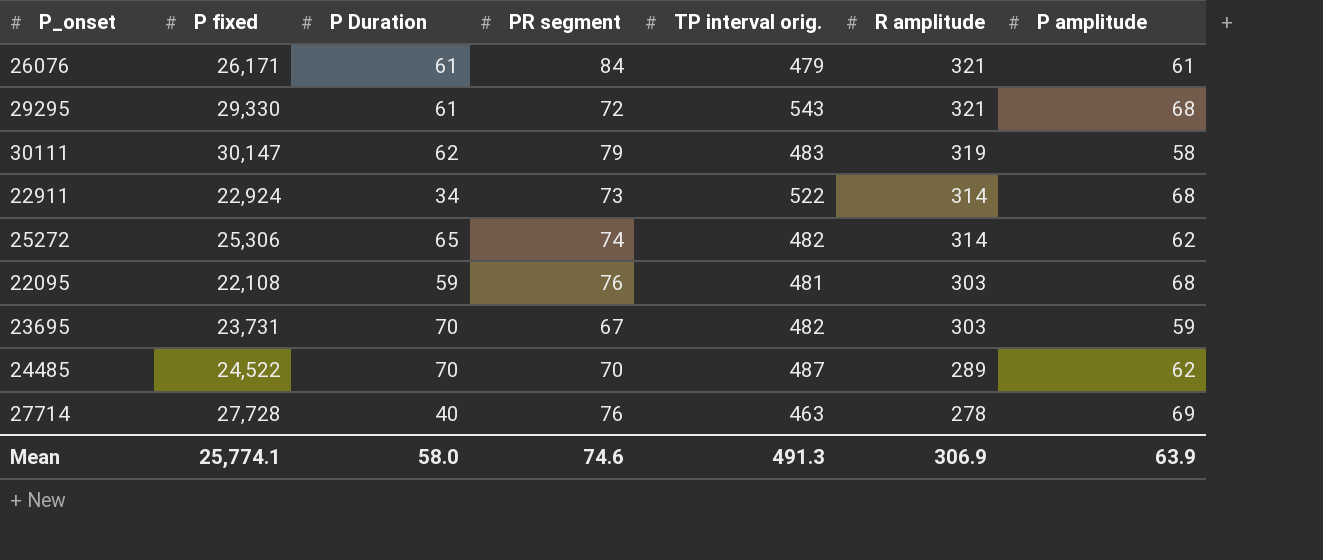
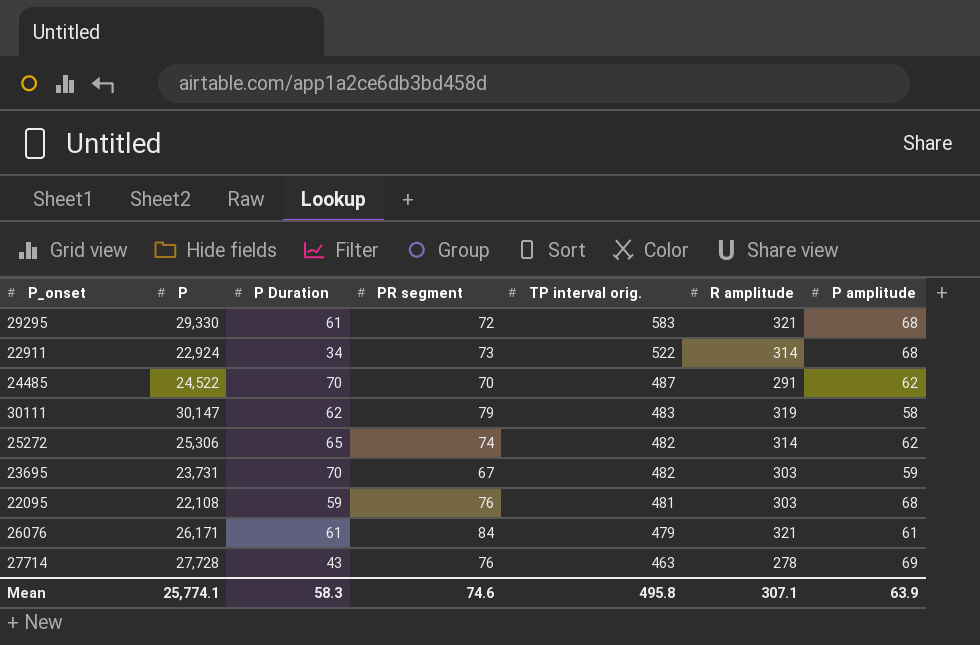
row order: R amplitude descending -> TP interval orig. descending
column name: P fixed -> P
29295 | TP interval orig.: 543 -> 583
24485 | R amplitude: 289 -> 291
27714 | P Duration: 40 -> 43
Mean | P Duration: 58.0 -> 58.3
Mean | TP interval orig.: 491.3 -> 495.8
Mean | R amplitude: 306.9 -> 307.1

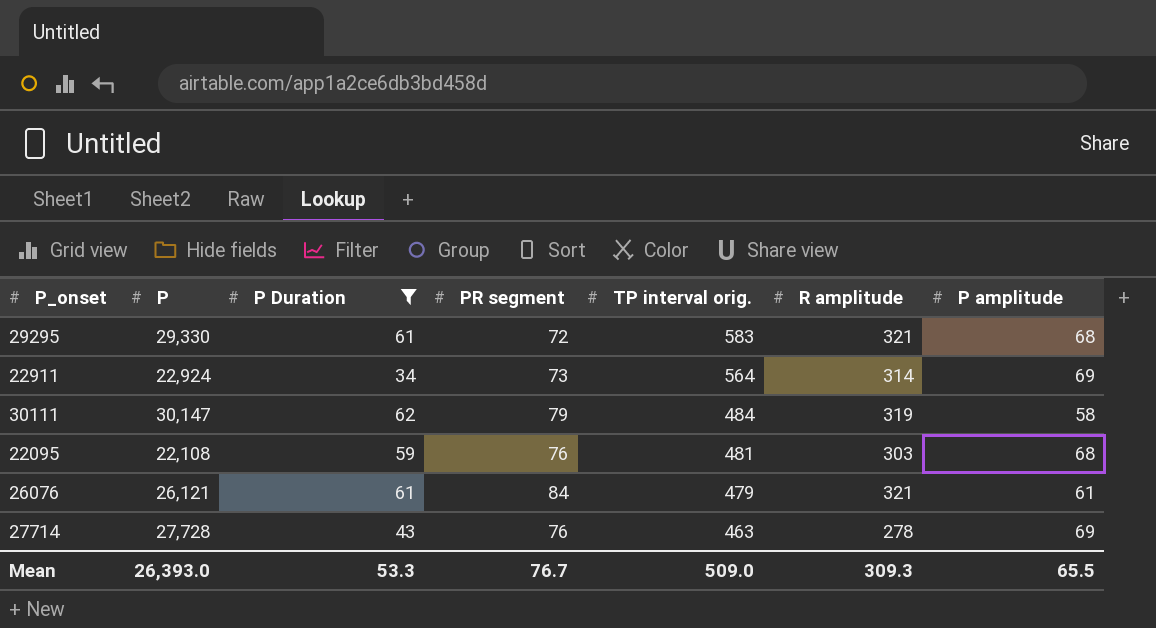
filter: none -> P Duration <= 62
22911 | TP interval orig.: 522 -> 564
22911 | P amplitude: 68 -> 69
30111 | TP interval orig.: 483 -> 484
26076 | P: 26,171 -> 26,121
Mean | P: 25,774.1 -> 26,393.0
Mean | P Duration: 58.3 -> 53.3
Mean | PR segment: 74.6 -> 76.7
Mean | TP interval orig.: 495.8 -> 509.0
Mean | R amplitude: 307.1 -> 309.3
Mean | P amplitude: 63.9 -> 65.5

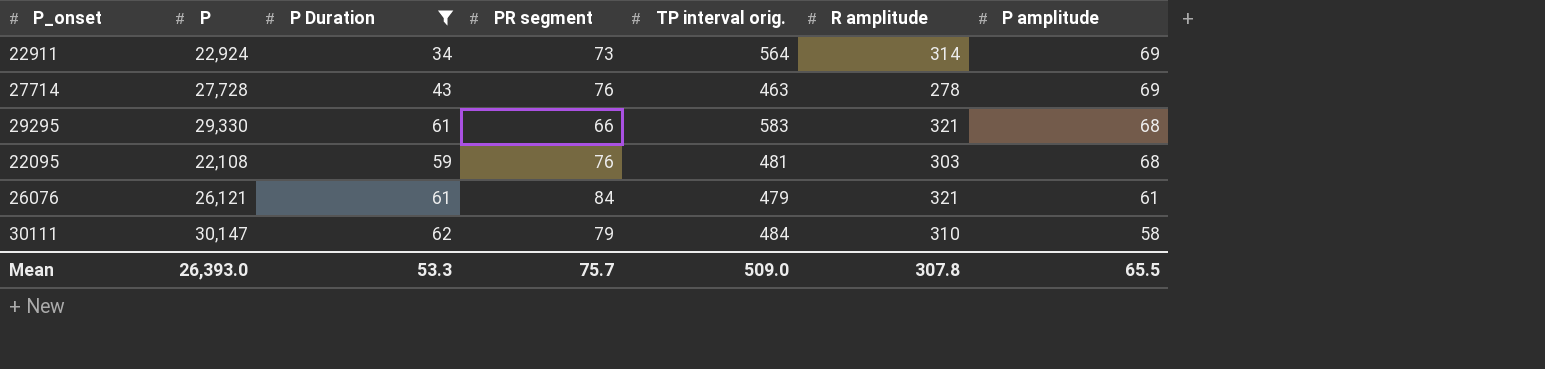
row order: TP interval orig. descending -> P amplitude descending
29295 | PR segment: 72 -> 66
30111 | R amplitude: 319 -> 310
Mean | PR segment: 76.7 -> 75.7
Mean | R amplitude: 309.3 -> 307.8

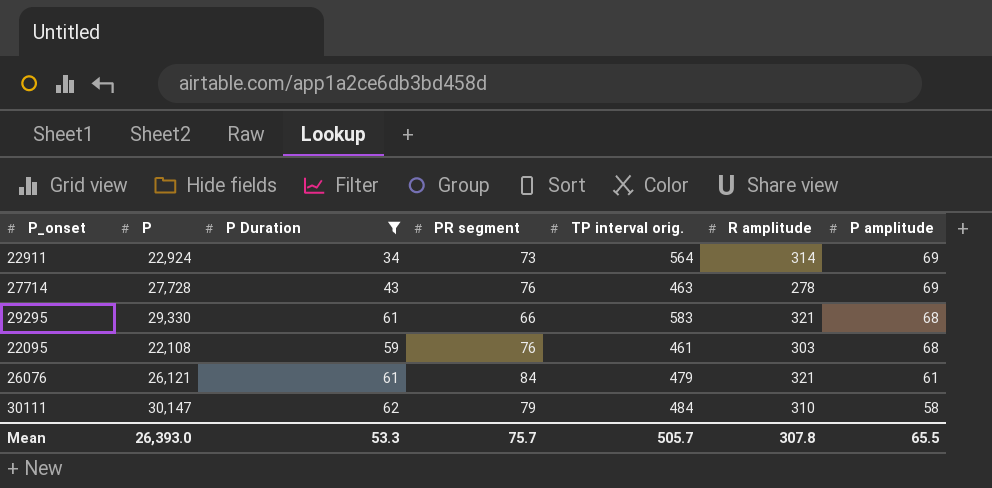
22095 | TP interval orig.: 481 -> 461
Mean | TP interval orig.: 509.0 -> 505.7

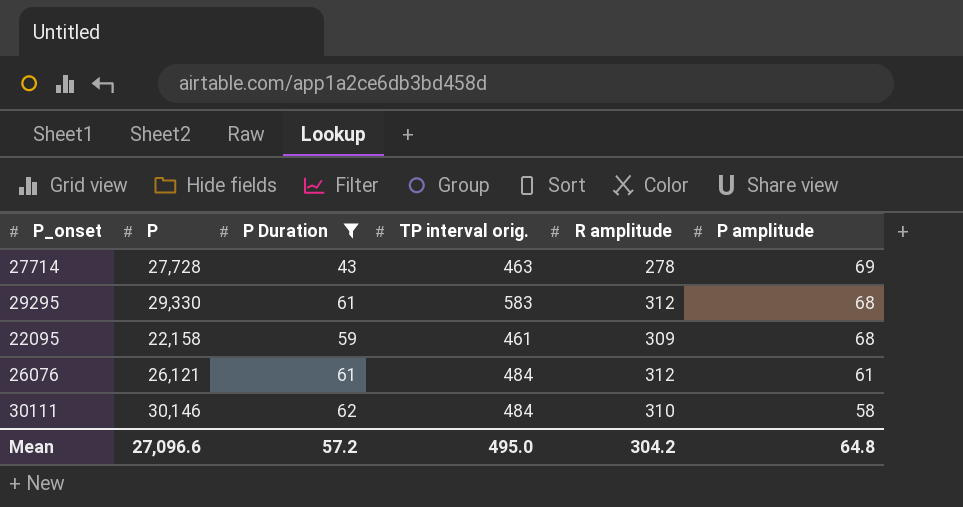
column PR segment | position: 4 -> none
row 22911: 22,924 | 34 | 73 | 564 | 314 | 69 -> none
29295 | R amplitude: 321 -> 312
22095 | P: 22,108 -> 22,158
22095 | R amplitude: 303 -> 309
26076 | TP interval orig.: 479 -> 484
26076 | R amplitude: 321 -> 312
30111 | P: 30,147 -> 30,146
Mean | P: 26,393.0 -> 27,096.6
Mean | P Duration: 53.3 -> 57.2
Mean | TP interval orig.: 505.7 -> 495.0
Mean | R amplitude: 307.8 -> 304.2
Mean | P amplitude: 65.5 -> 64.8

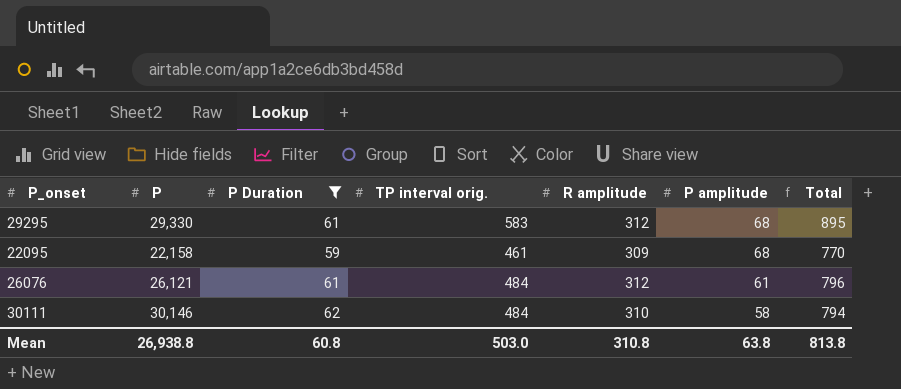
column Total | formula: none -> [TP interval orig.] + [R amplitude]
row 27714: 27,728 | 43 | 463 | 278 | 69 -> none
Mean | P: 27,096.6 -> 26,938.8
Mean | P Duration: 57.2 -> 60.8
Mean | TP interval orig.: 495.0 -> 503.0
Mean | R amplitude: 304.2 -> 310.8
Mean | P amplitude: 64.8 -> 63.8

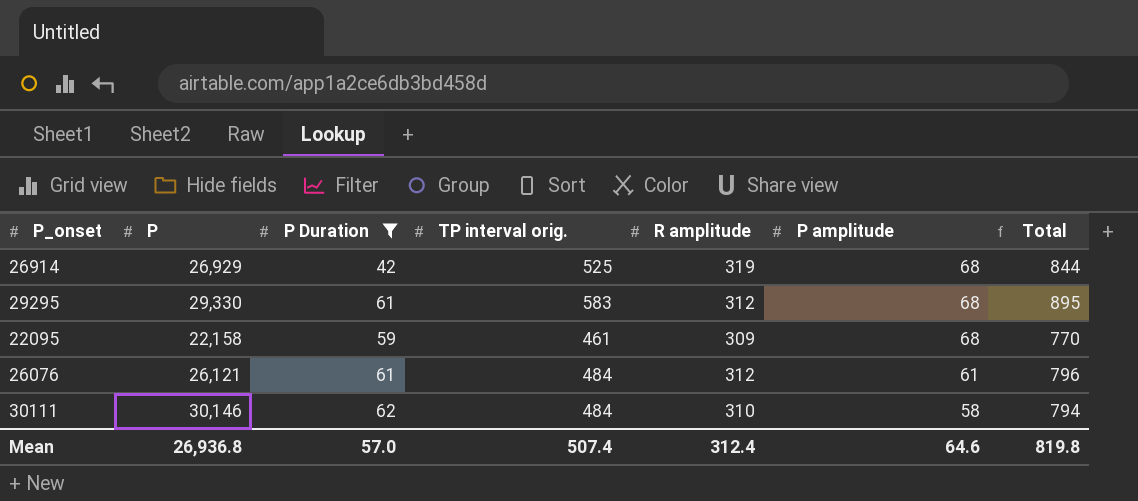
row 26914: none -> 26,929 | 42 | 525 | 319 | 68 | 844
Mean | P: 26,938.8 -> 26,936.8
Mean | P Duration: 60.8 -> 57.0
Mean | TP interval orig.: 503.0 -> 507.4
Mean | R amplitude: 310.8 -> 312.4
Mean | P amplitude: 63.8 -> 64.6
Mean | Total: 813.8 -> 819.8

